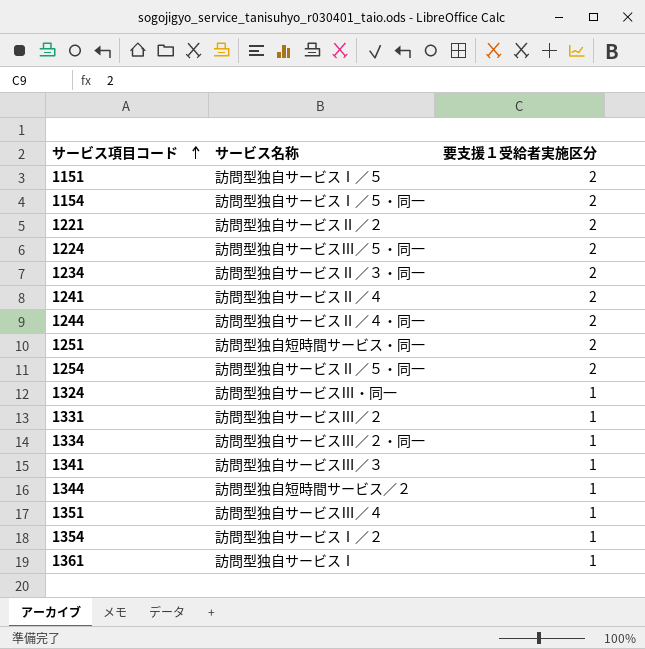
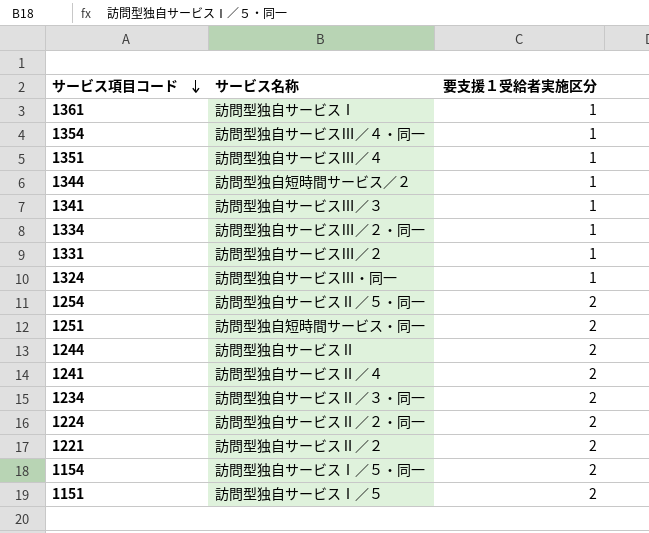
row order: サービス項目コード ascending -> サービス項目コード descending
1354 | サービス名称: 訪問型独自サービスⅠ／２ -> 訪問型独自サービスⅢ／４・同一
1244 | サービス名称: 訪問型独自サービスⅡ／４・同一 -> 訪問型独自サービスⅡ
1224 | サービス名称: 訪問型独自サービスⅢ／５・同一 -> 訪問型独自サービスⅡ／２・同一

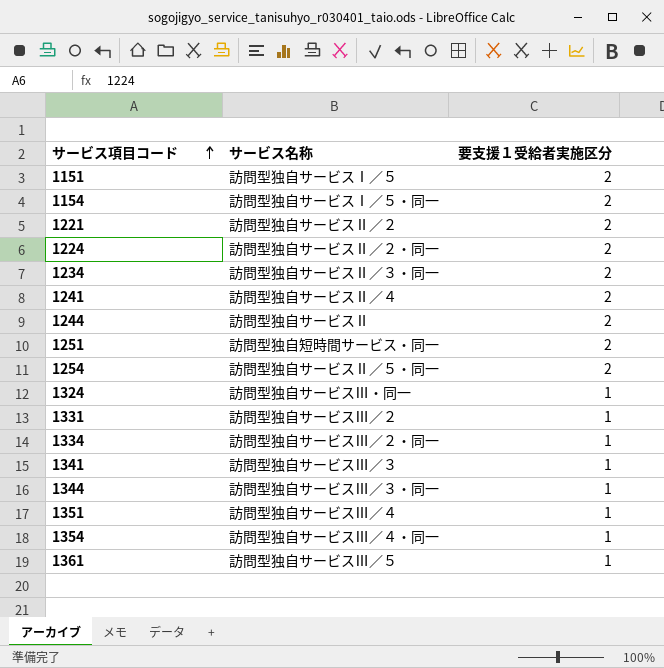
row order: サービス項目コード descending -> サービス項目コード ascending
1344 | サービス名称: 訪問型独自短時間サービス／２ -> 訪問型独自サービスⅢ／３・同一
1361 | サービス名称: 訪問型独自サービスⅠ -> 訪問型独自サービスⅢ／５

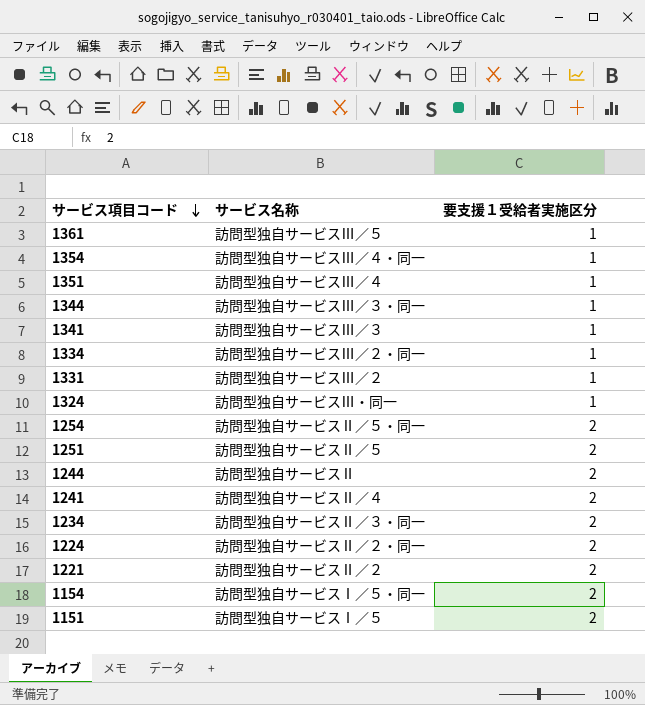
row order: サービス項目コード ascending -> サービス項目コード descending
1251 | サービス名称: 訪問型独自短時間サービス・同一 -> 訪問型独自サービスⅡ／５

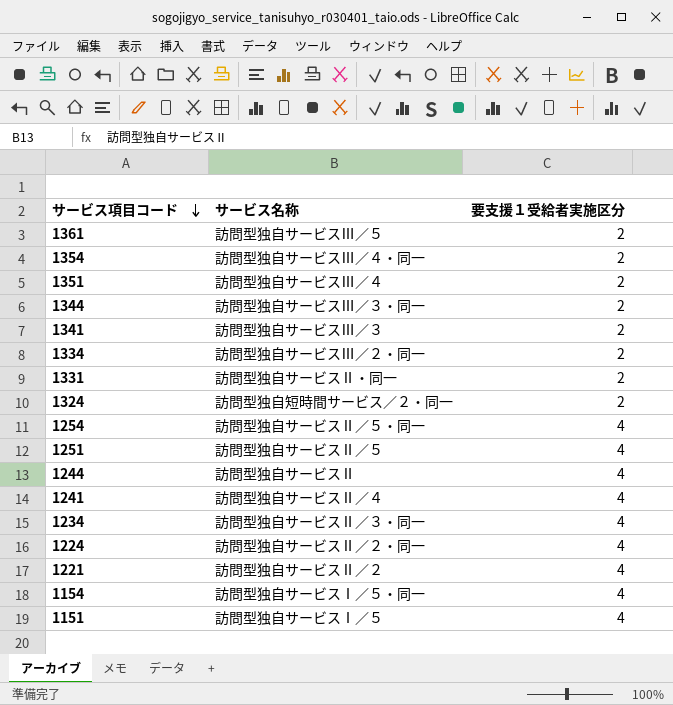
1361 | 要支援１受給者実施区分: 1 -> 2
1354 | 要支援１受給者実施区分: 1 -> 2
1351 | 要支援１受給者実施区分: 1 -> 2
1344 | 要支援１受給者実施区分: 1 -> 2
1341 | 要支援１受給者実施区分: 1 -> 2
1334 | 要支援１受給者実施区分: 1 -> 2
1331 | サービス名称: 訪問型独自サービスⅢ／２ -> 訪問型独自サービスⅡ・同一
1331 | 要支援１受給者実施区分: 1 -> 2
1324 | サービス名称: 訪問型独自サービスⅢ・同一 -> 訪問型独自短時間サービス／２・同一
1324 | 要支援１受給者実施区分: 1 -> 2
1254 | 要支援１受給者実施区分: 2 -> 4
1251 | 要支援１受給者実施区分: 2 -> 4
1244 | 要支援１受給者実施区分: 2 -> 4
1241 | 要支援１受給者実施区分: 2 -> 4
1234 | 要支援１受給者実施区分: 2 -> 4
1224 | 要支援１受給者実施区分: 2 -> 4
1221 | 要支援１受給者実施区分: 2 -> 4
1154 | 要支援１受給者実施区分: 2 -> 4
1151 | 要支援１受給者実施区分: 2 -> 4

